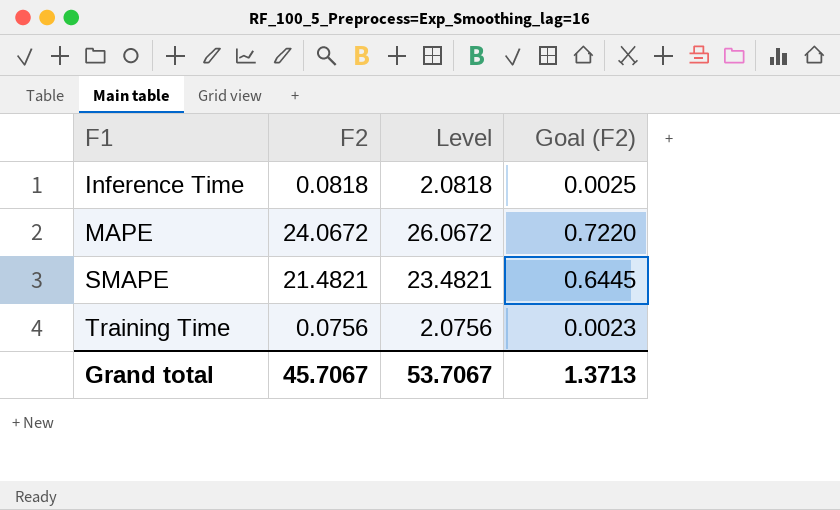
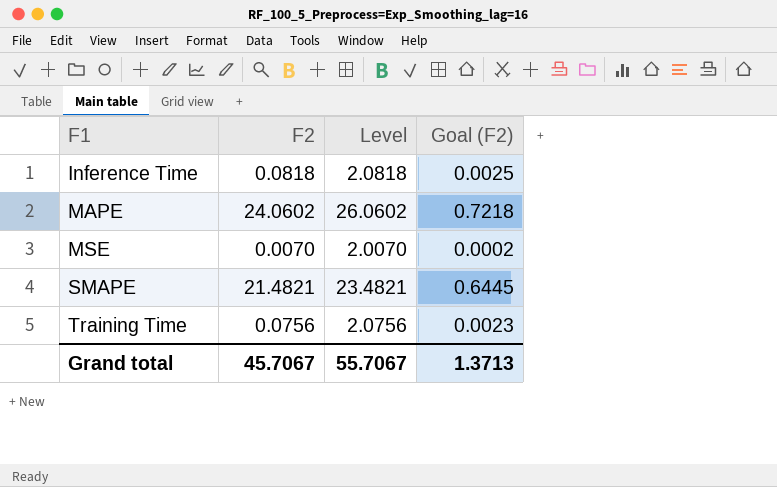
MAPE | F2: 24.0672 -> 24.0602
MAPE | Level: 26.0672 -> 26.0602
MAPE | Goal (F2): 0.7220 -> 0.7218
row MSE: none -> 0.0070 | 2.0070 | 0.0002
Grand total | Level: 53.7067 -> 55.7067

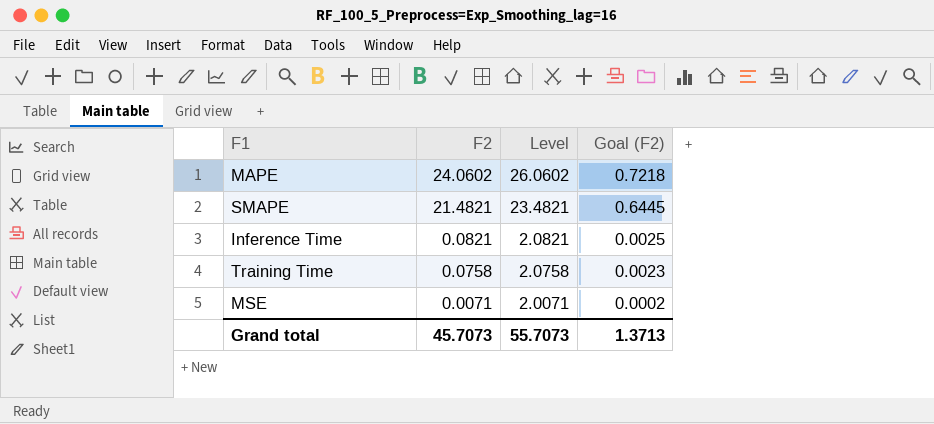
row order: F1 ascending -> F2 descending
Inference Time | F2: 0.0818 -> 0.0821
Inference Time | Level: 2.0818 -> 2.0821
Training Time | F2: 0.0756 -> 0.0758
Training Time | Level: 2.0756 -> 2.0758
MSE | F2: 0.0070 -> 0.0071
MSE | Level: 2.0070 -> 2.0071
Grand total | F2: 45.7067 -> 45.7073
Grand total | Level: 55.7067 -> 55.7073

